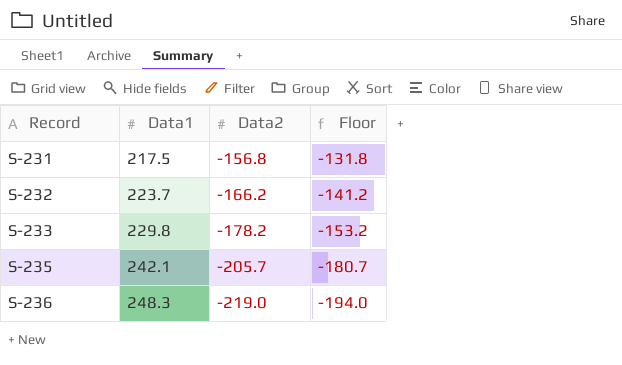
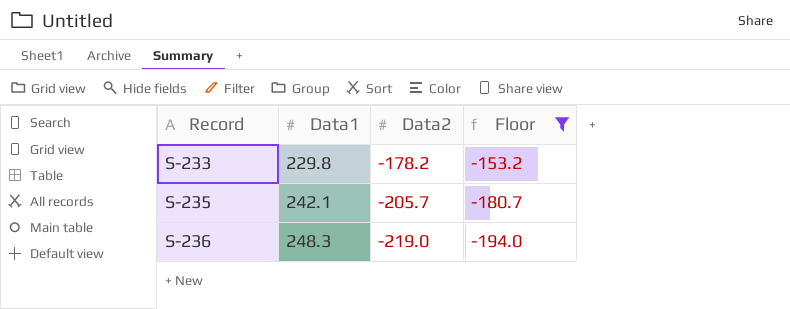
filter: none -> Floor <= -153.2

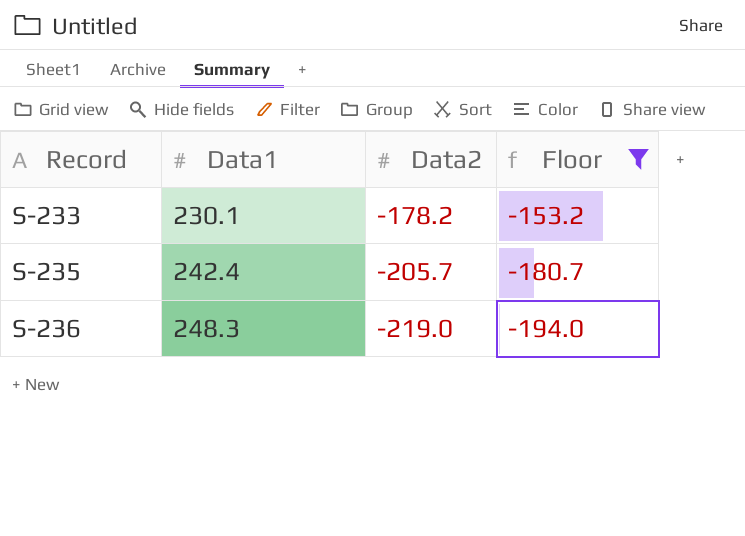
S-233 | Data1: 229.8 -> 230.1
S-235 | Data1: 242.1 -> 242.4

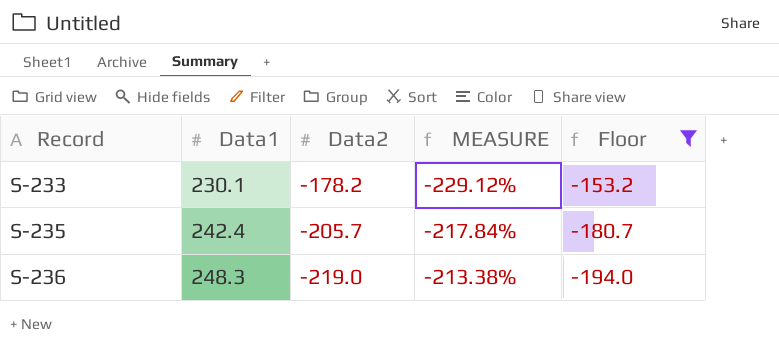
column MEASURE | formula: none -> ([Data1] - [Data2]) / [Data2]

